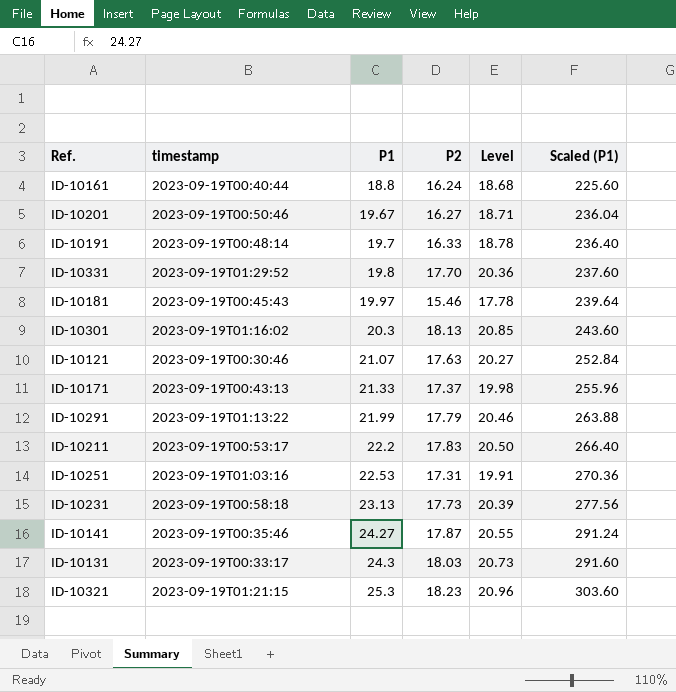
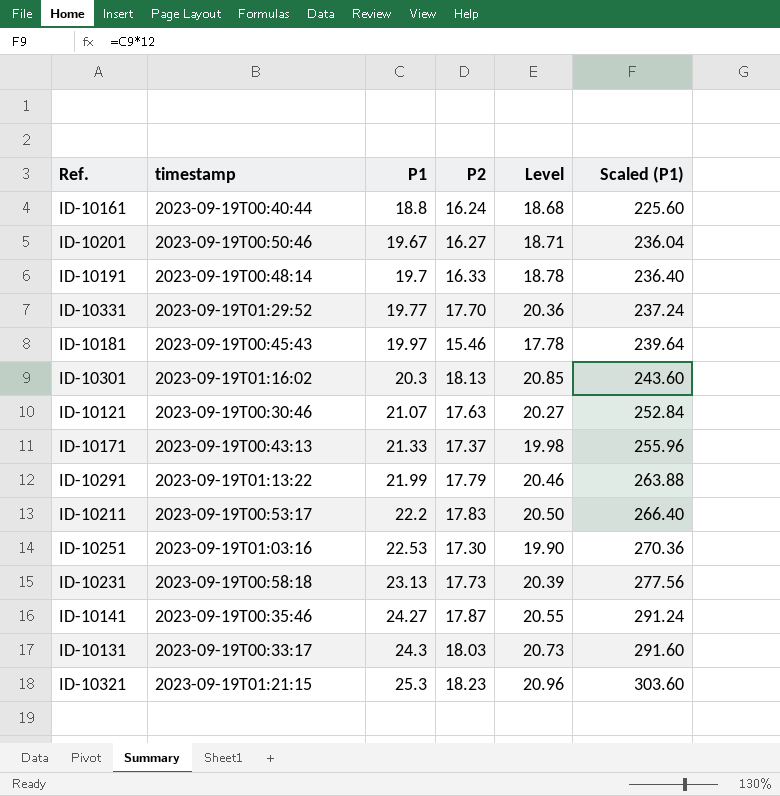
ID-10331 | P1: 19.8 -> 19.77
ID-10331 | Scaled (P1): 237.60 -> 237.24
ID-10251 | P2: 17.31 -> 17.30
ID-10251 | Level: 19.91 -> 19.90

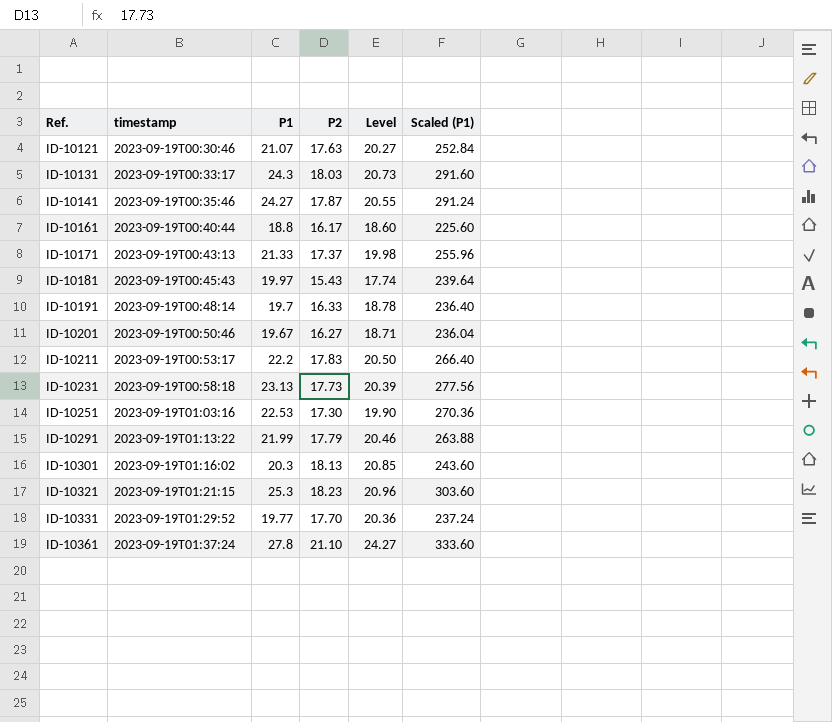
row order: P1 ascending -> Ref. ascending
ID-10161 | P2: 16.24 -> 16.17
ID-10161 | Level: 18.68 -> 18.60
ID-10181 | P2: 15.46 -> 15.43
ID-10181 | Level: 17.78 -> 17.74
row ID-10361: none -> 2023-09-19T01:37:24 | 27.8 | 21.10 | 24.27 | 333.60

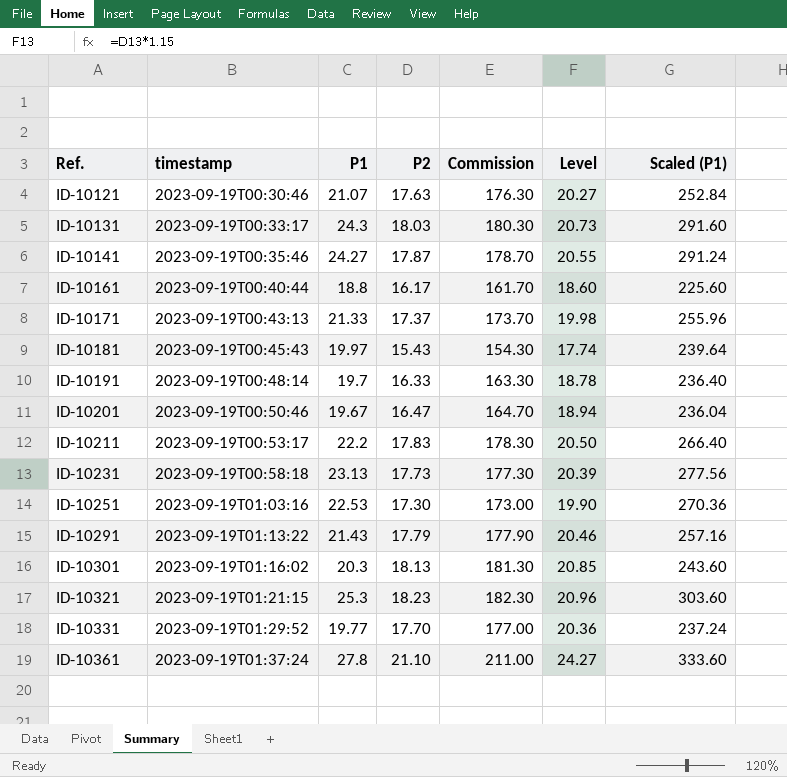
column Commission | formula: none -> [P2] * 10
ID-10201 | P2: 16.27 -> 16.47
ID-10201 | Level: 18.71 -> 18.94
ID-10291 | P1: 21.99 -> 21.43
ID-10291 | Scaled (P1): 263.88 -> 257.16

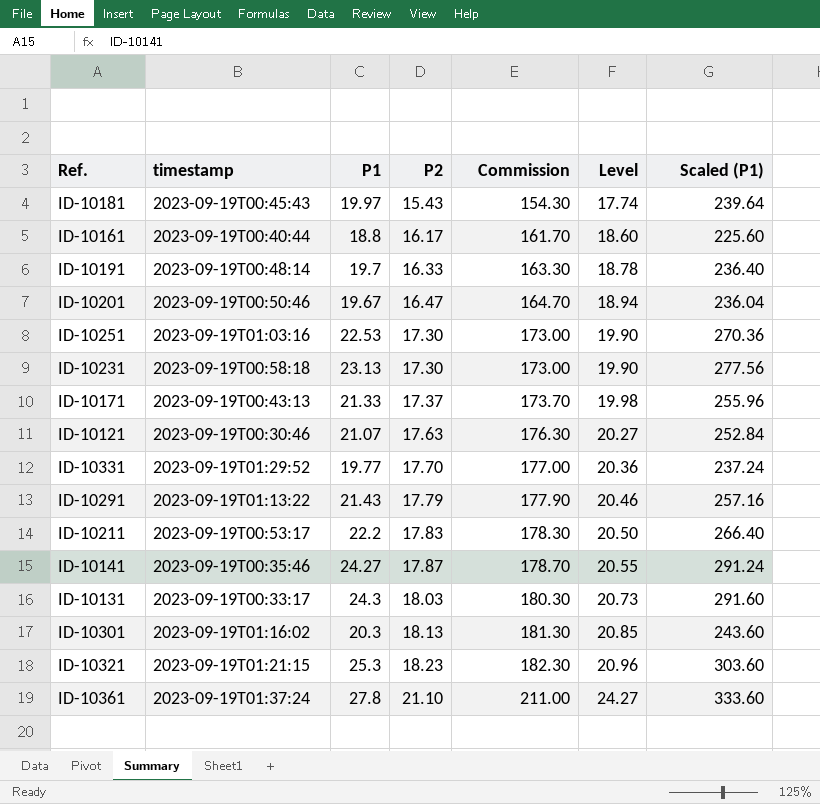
row order: Ref. ascending -> P2 ascending
ID-10231 | P2: 17.73 -> 17.30
ID-10231 | Commission: 177.30 -> 173.00
ID-10231 | Level: 20.39 -> 19.90

